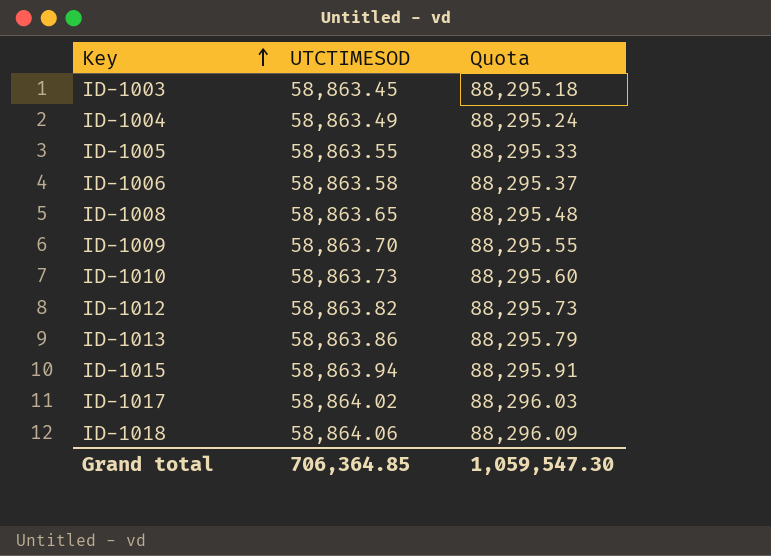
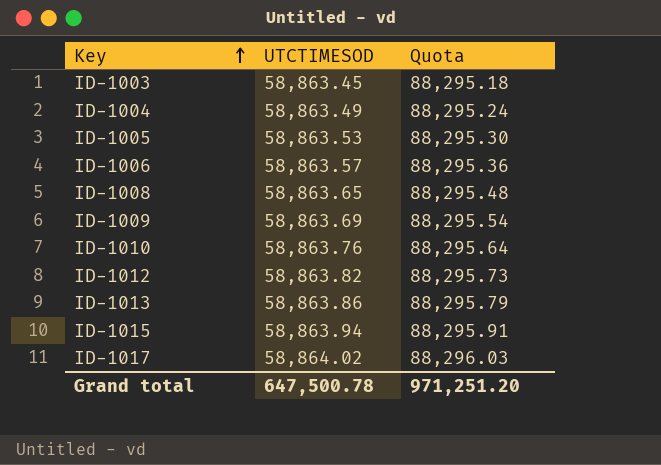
row ID-1018: 58,864.06 | 88,296.09 -> none
ID-1005 | UTCTIMESOD: 58,863.55 -> 58,863.53
ID-1005 | Quota: 88,295.33 -> 88,295.30
ID-1006 | UTCTIMESOD: 58,863.58 -> 58,863.57
ID-1006 | Quota: 88,295.37 -> 88,295.36
ID-1009 | UTCTIMESOD: 58,863.70 -> 58,863.69
ID-1009 | Quota: 88,295.55 -> 88,295.54
ID-1010 | UTCTIMESOD: 58,863.73 -> 58,863.76
ID-1010 | Quota: 88,295.60 -> 88,295.64
Grand total | UTCTIMESOD: 706,364.85 -> 647,500.78
Grand total | Quota: 1,059,547.30 -> 971,251.20

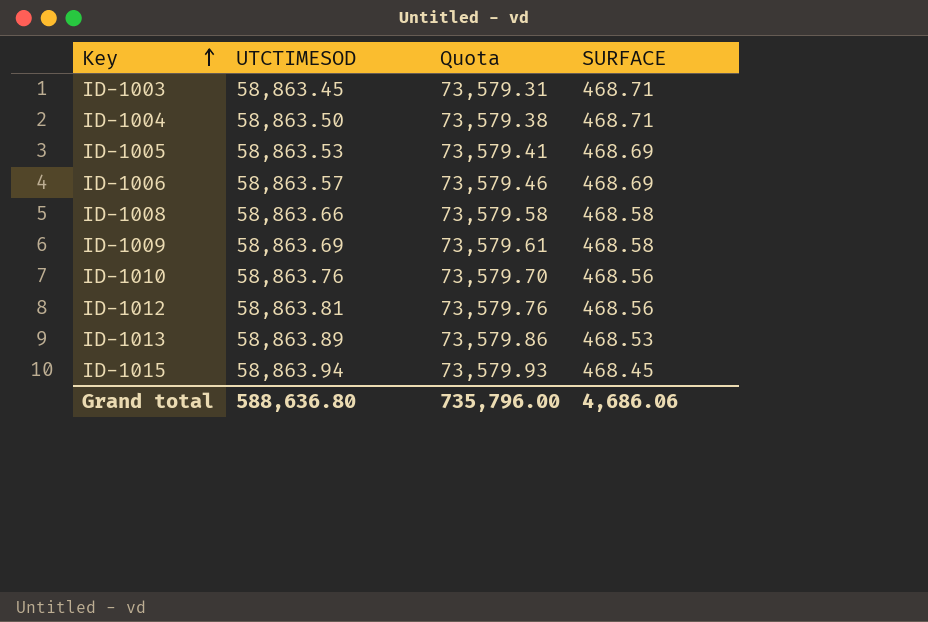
column Quota | formula: [UTCTIMESOD] * 1.5 -> [UTCTIMESOD] * 1.25
column SURFACE | position: none -> 4
row ID-1017: 58,864.02 | 88,296.03 -> none
ID-1004 | UTCTIMESOD: 58,863.49 -> 58,863.50
ID-1008 | UTCTIMESOD: 58,863.65 -> 58,863.66
ID-1012 | UTCTIMESOD: 58,863.82 -> 58,863.81
ID-1013 | UTCTIMESOD: 58,863.86 -> 58,863.89
Grand total | UTCTIMESOD: 647,500.78 -> 588,636.80
Grand total | Quota: 971,251.20 -> 735,796.00

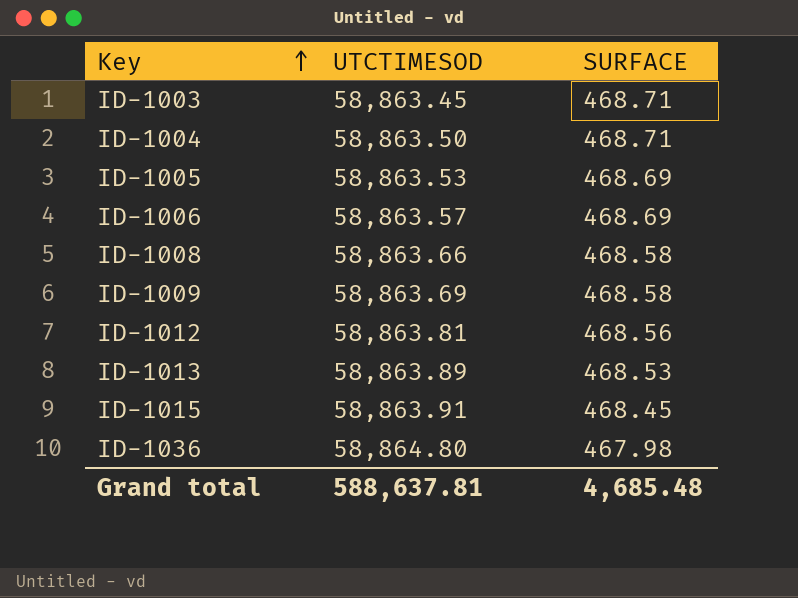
column Quota | formula: [UTCTIMESOD] * 1.25 -> none
row ID-1010: 58,863.76 | 73,579.70 | 468.56 -> none
ID-1015 | UTCTIMESOD: 58,863.94 -> 58,863.91
row ID-1036: none -> 58,864.80 | 467.98
Grand total | UTCTIMESOD: 588,636.80 -> 588,637.81
Grand total | SURFACE: 4,686.06 -> 4,685.48

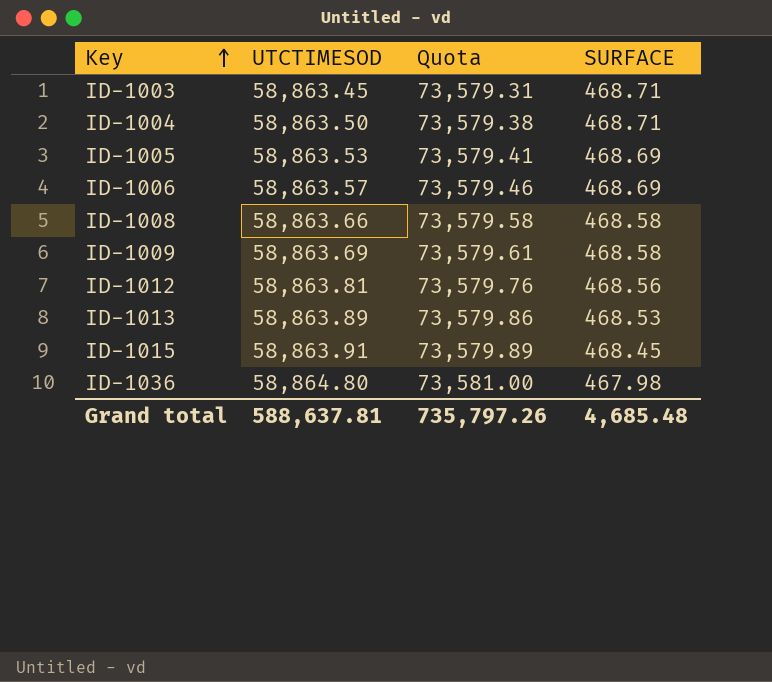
column Quota | formula: none -> [UTCTIMESOD] * 1.25

